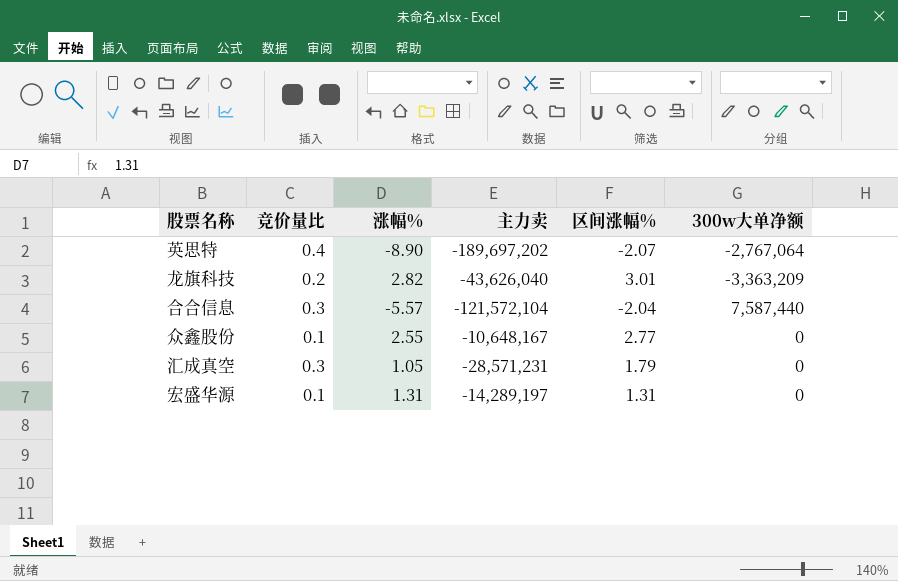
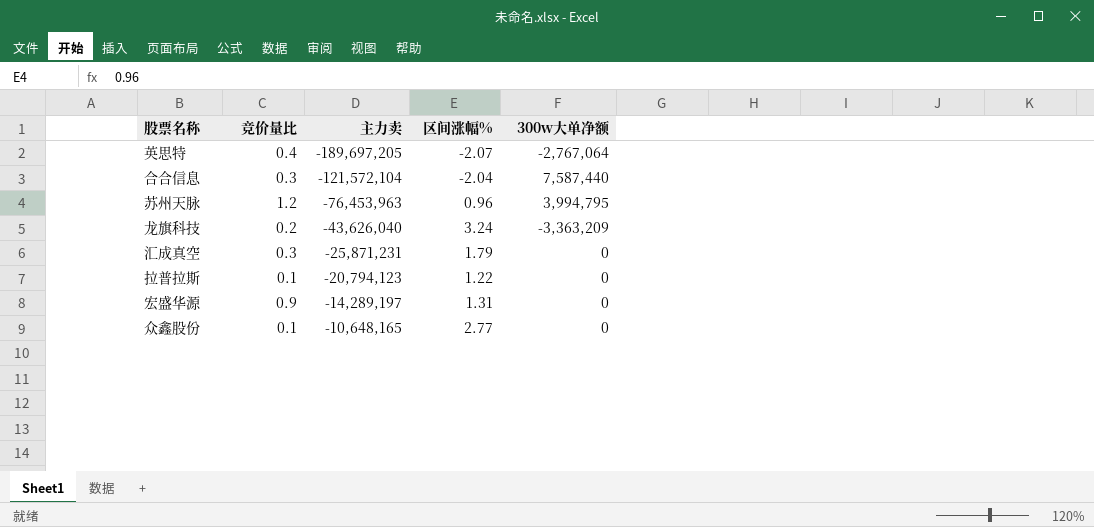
row order: none -> 主力卖 ascending
column 涨幅% | position: 3 -> none
英思特 | 主力卖: -189,697,202 -> -189,697,205
row 苏州天脉: none -> 1.2 | -76,453,963 | 0.96 | 3,994,795
龙旗科技 | 区间涨幅%: 3.01 -> 3.24
汇成真空 | 主力卖: -28,571,231 -> -25,871,231
row 拉普拉斯: none -> 0.1 | -20,794,123 | 1.22 | 0
宏盛华源 | 竞价量比: 0.1 -> 0.9
众鑫股份 | 主力卖: -10,648,167 -> -10,648,165

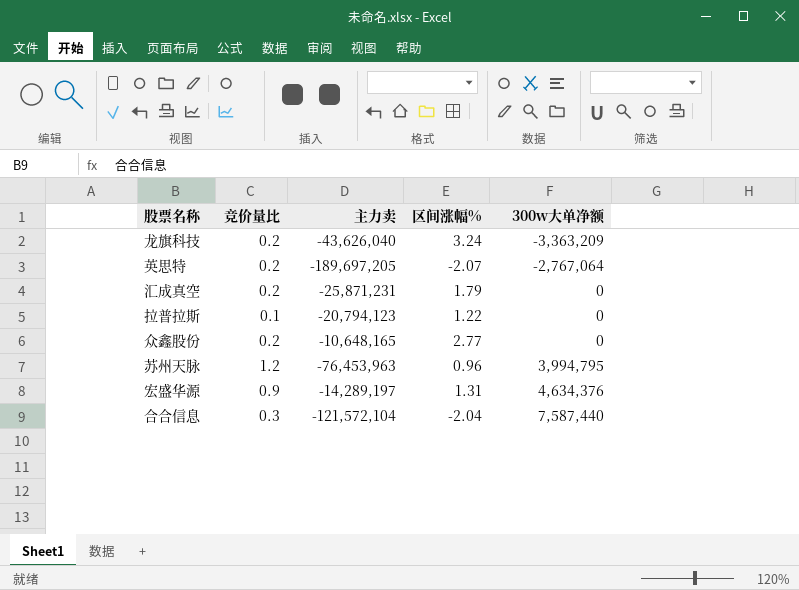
row order: 主力卖 ascending -> 300w大单净额 ascending
英思特 | 竞价量比: 0.4 -> 0.2
汇成真空 | 竞价量比: 0.3 -> 0.2
众鑫股份 | 竞价量比: 0.1 -> 0.2
宏盛华源 | 300w大单净额: 0 -> 4,634,376

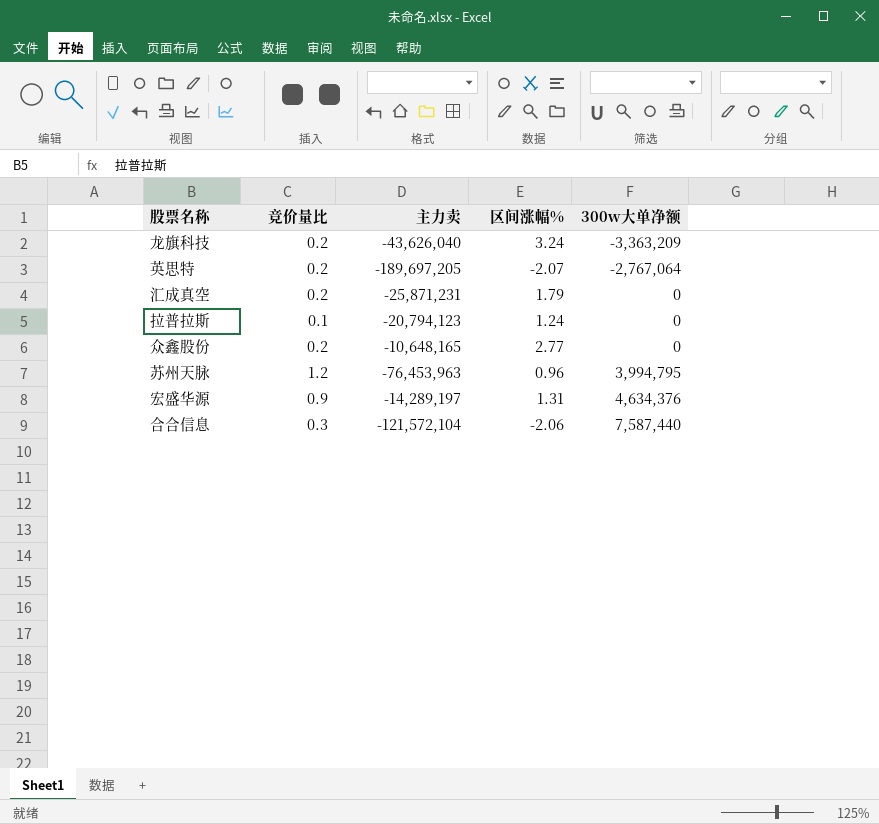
拉普拉斯 | 区间涨幅%: 1.22 -> 1.24
合合信息 | 区间涨幅%: -2.04 -> -2.06

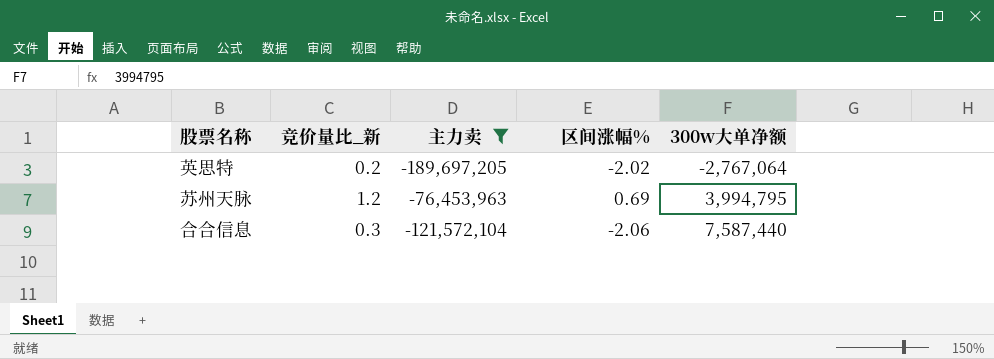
filter: none -> 主力卖 <= -76,453,963
column name: 竞价量比 -> 竞价量比_新
英思特 | 区间涨幅%: -2.07 -> -2.02
苏州天脉 | 区间涨幅%: 0.96 -> 0.69

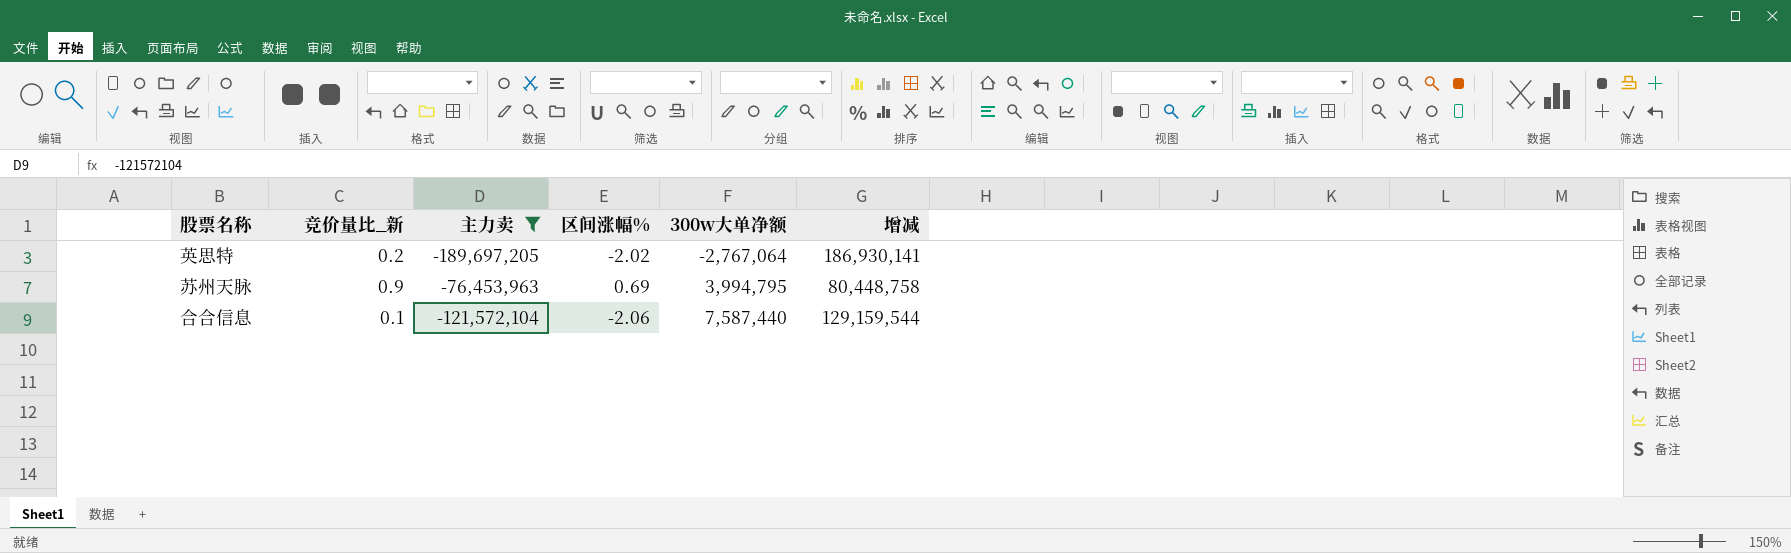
column 增减 | formula: none -> [300w大单净额] - [主力卖]
苏州天脉 | 竞价量比_新: 1.2 -> 0.9
合合信息 | 竞价量比_新: 0.3 -> 0.1

